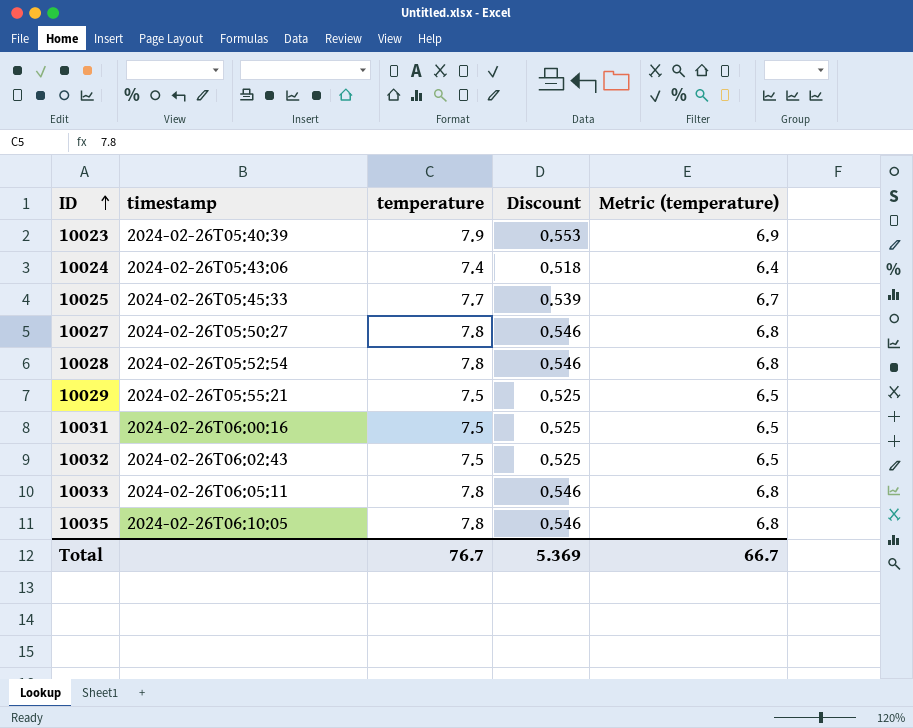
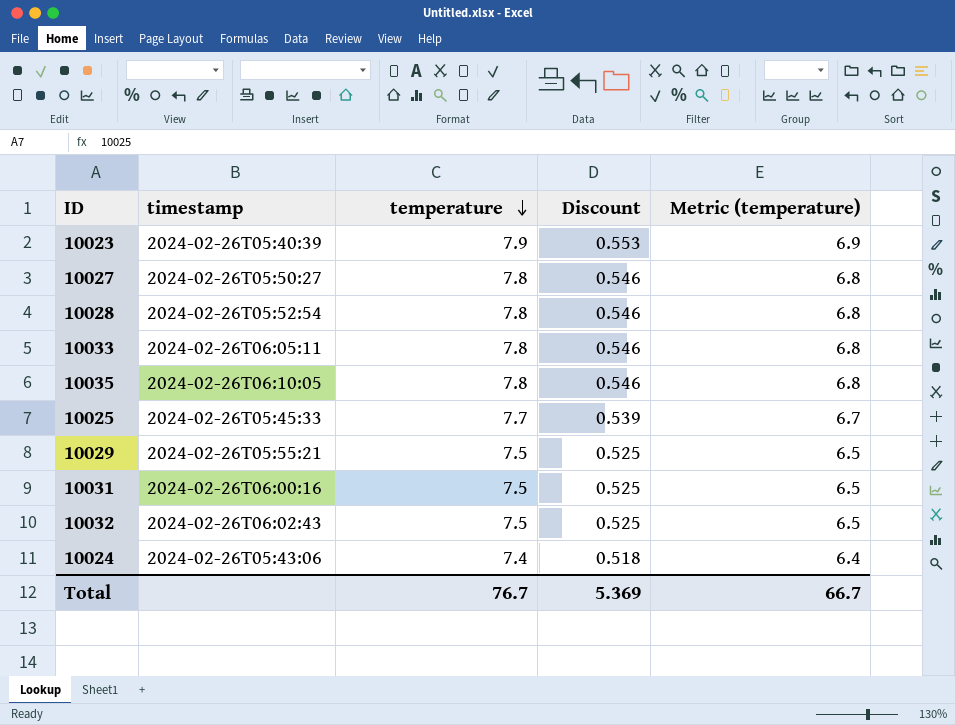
row order: ID ascending -> temperature descending

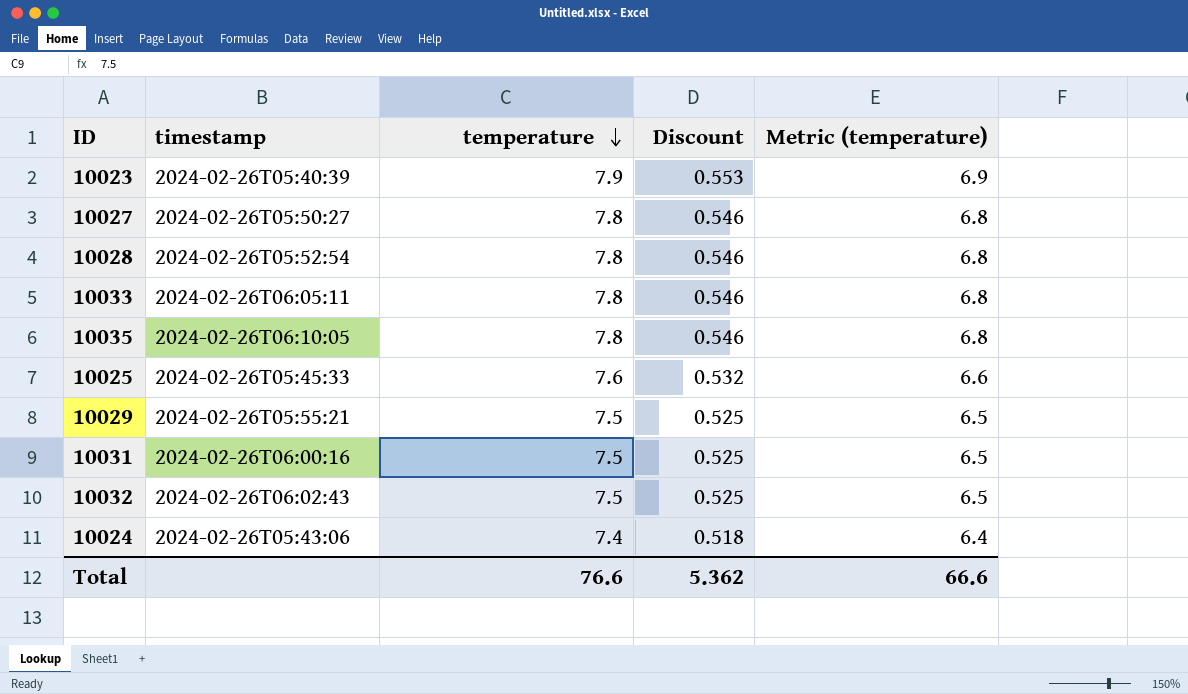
10025 | temperature: 7.7 -> 7.6
10025 | Discount: 0.539 -> 0.532
10025 | Metric (temperature): 6.7 -> 6.6
Total | temperature: 76.7 -> 76.6
Total | Discount: 5.369 -> 5.362
Total | Metric (temperature): 66.7 -> 66.6

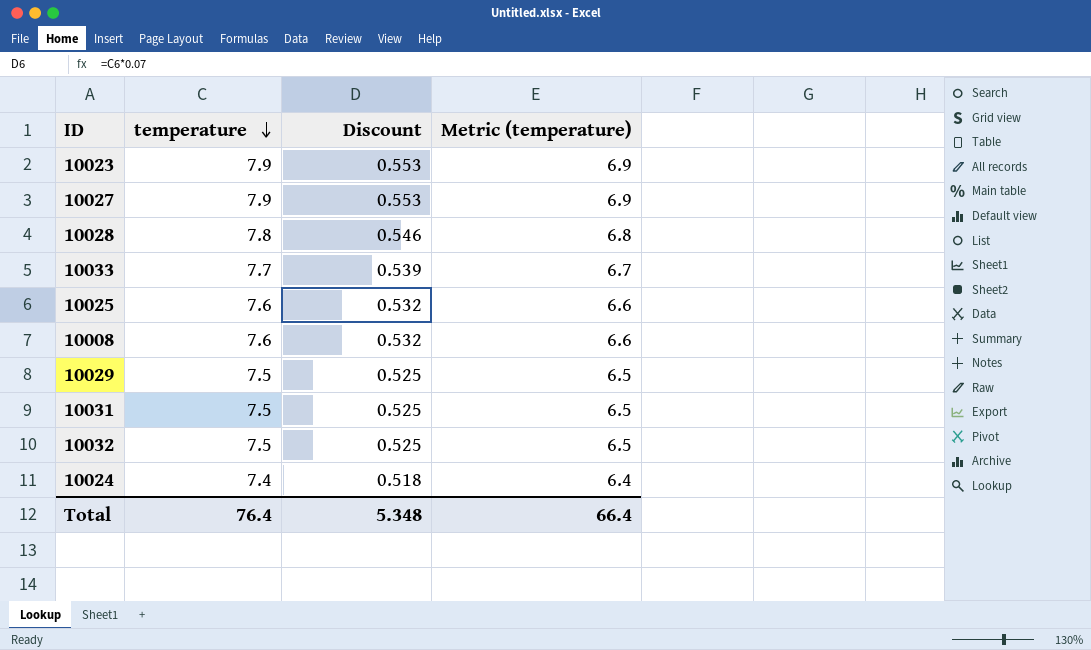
column timestamp | position: 2 -> none
row 10035: 2024-02-26T06:10:05 | 7.8 | 0.546 | 6.8 -> none
10027 | temperature: 7.8 -> 7.9
10027 | Discount: 0.546 -> 0.553
10027 | Metric (temperature): 6.8 -> 6.9
10033 | temperature: 7.8 -> 7.7
10033 | Discount: 0.546 -> 0.539
10033 | Metric (temperature): 6.8 -> 6.7
row 10008: none -> 7.6 | 0.532 | 6.6
Total | temperature: 76.6 -> 76.4
Total | Discount: 5.362 -> 5.348
Total | Metric (temperature): 66.6 -> 66.4

